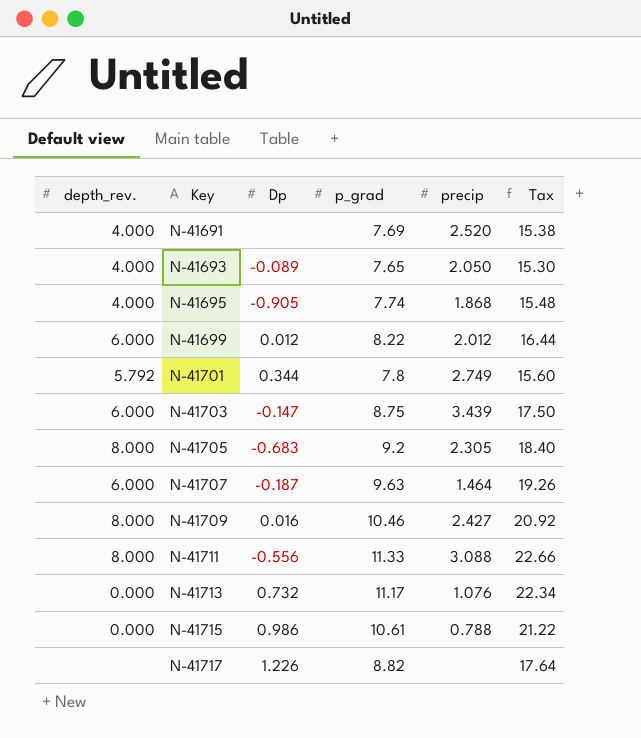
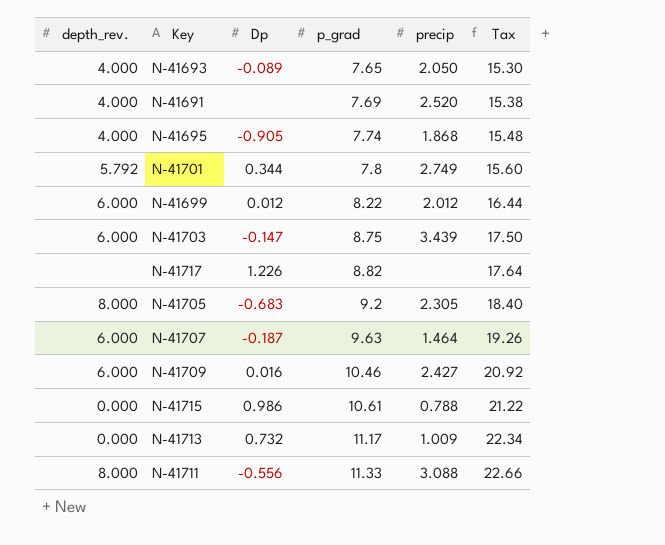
row order: Key ascending -> p_grad ascending
N-41709 | depth_rev.: 8.000 -> 6.000
N-41713 | precip: 1.076 -> 1.009

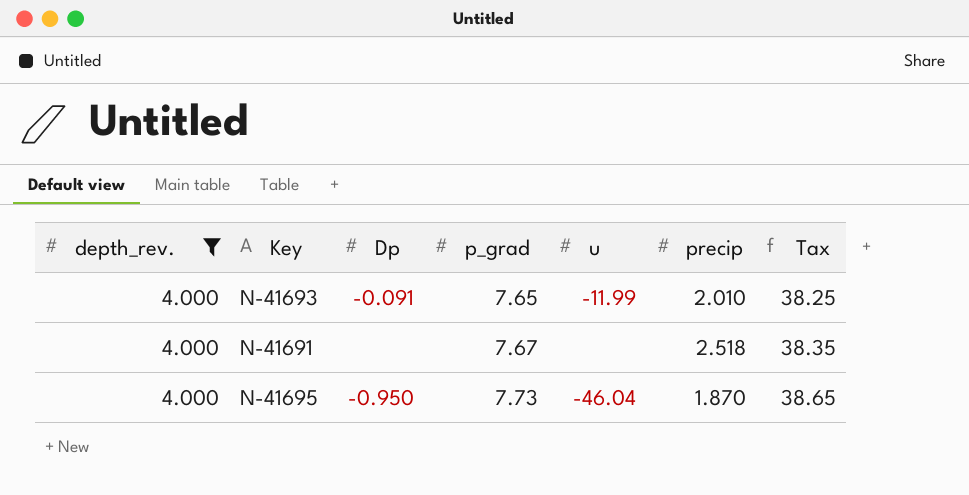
filter: none -> depth_rev. = 4.000
column u | position: none -> 5
column Tax | formula: [p_grad] * 2 -> [p_grad] * 5
N-41693 | Dp: -0.089 -> -0.091
N-41693 | precip: 2.050 -> 2.010
N-41691 | p_grad: 7.69 -> 7.67
N-41691 | precip: 2.520 -> 2.518
N-41695 | Dp: -0.905 -> -0.950
N-41695 | p_grad: 7.74 -> 7.73
N-41695 | precip: 1.868 -> 1.870

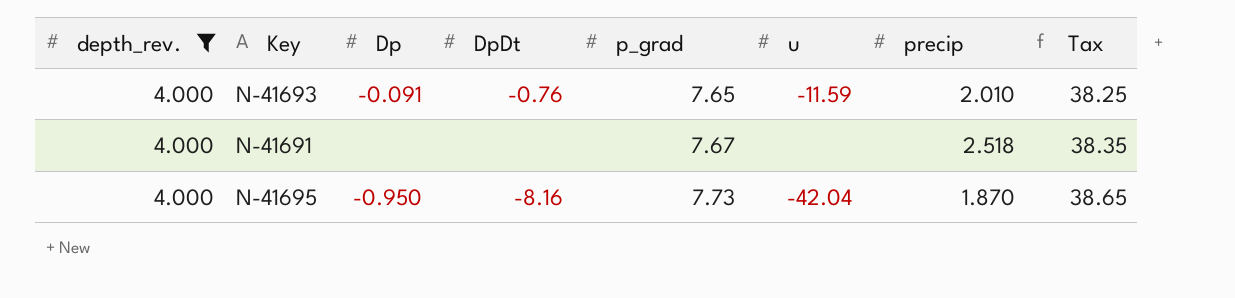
column DpDt | position: none -> 4
N-41693 | u: -11.99 -> -11.59
N-41695 | u: -46.04 -> -42.04

